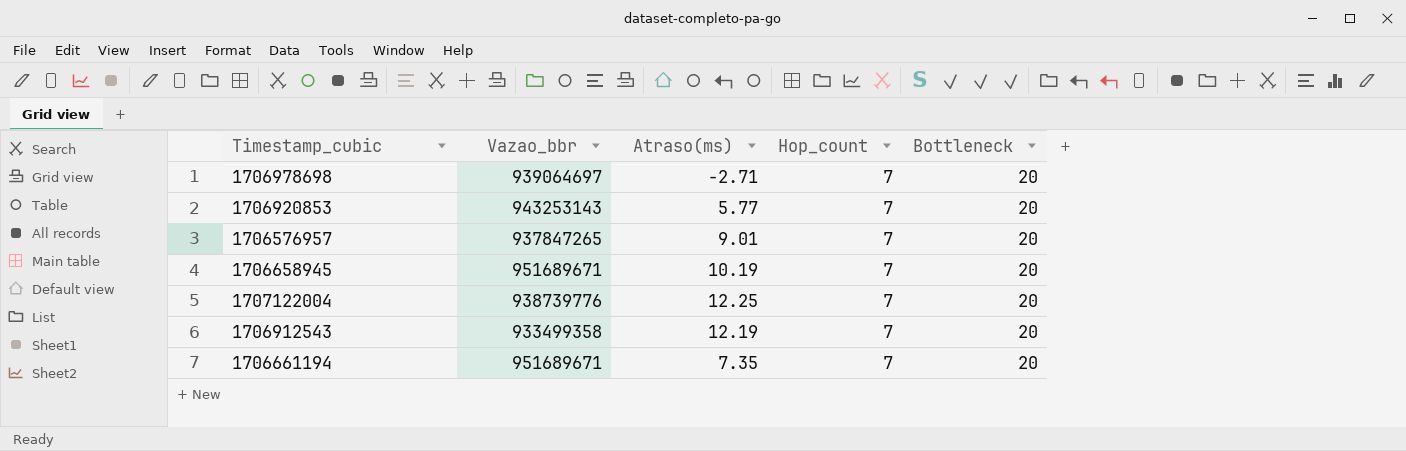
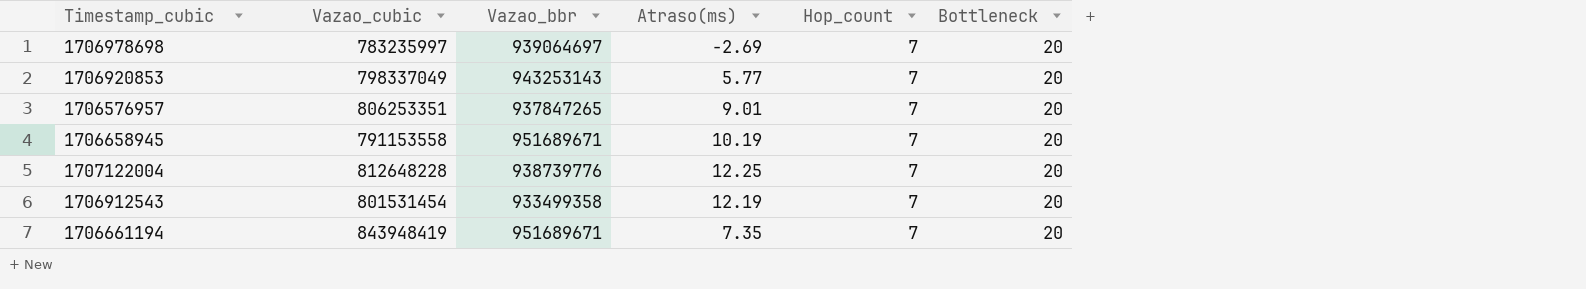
column Vazao_cubic | position: none -> 2
1706978698 | Atraso(ms): -2.71 -> -2.69

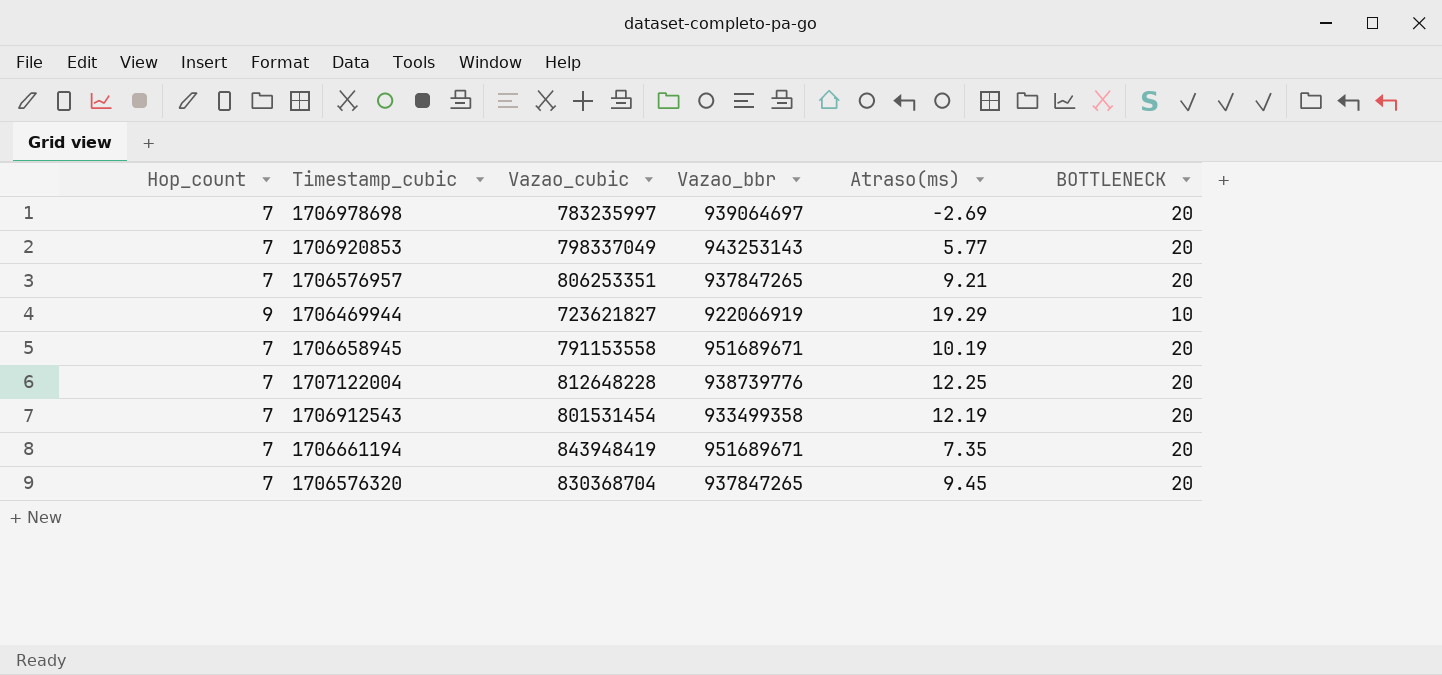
column Hop_count | position: 5 -> 1
column name: Bottleneck -> BOTTLENECK
1706576957 | Atraso(ms): 9.01 -> 9.21
row 1706469944: none -> 9 | 723621827 | 922066919 | 19.29 | 10
row 1706576320: none -> 7 | 830368704 | 937847265 | 9.45 | 20

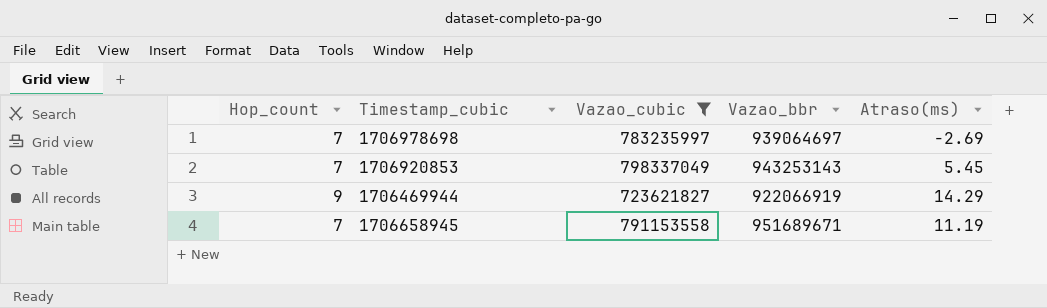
filter: none -> Vazao_cubic <= 798337049
column BOTTLENECK | position: 6 -> none
1706920853 | Atraso(ms): 5.77 -> 5.45
1706469944 | Atraso(ms): 19.29 -> 14.29
1706658945 | Atraso(ms): 10.19 -> 11.19

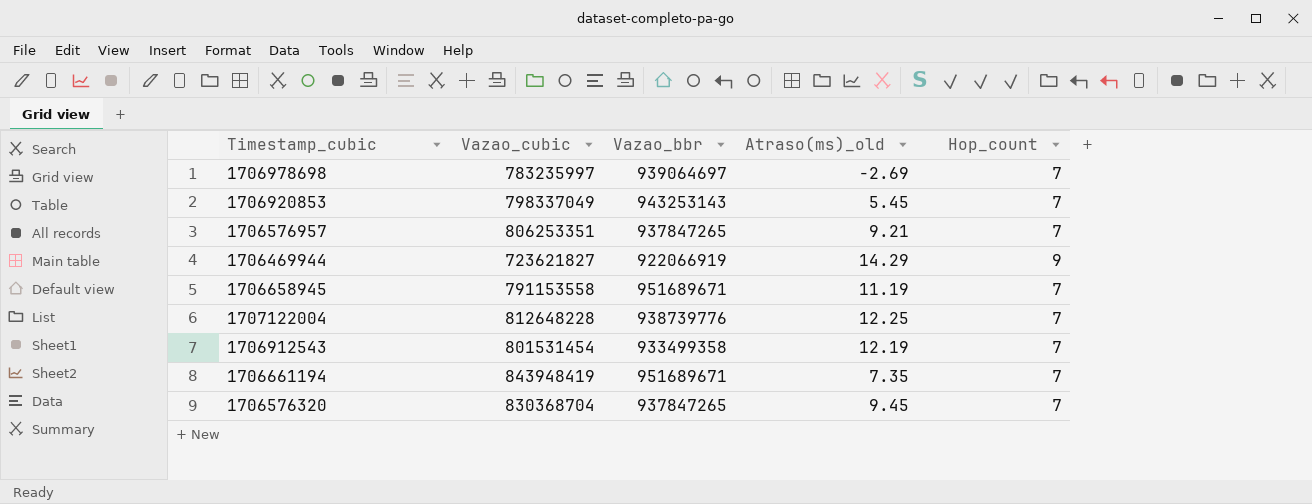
filter: Vazao_cubic <= 798337049 -> none
column name: Atraso(ms) -> Atraso(ms)_old
column Hop_count | position: 1 -> 5

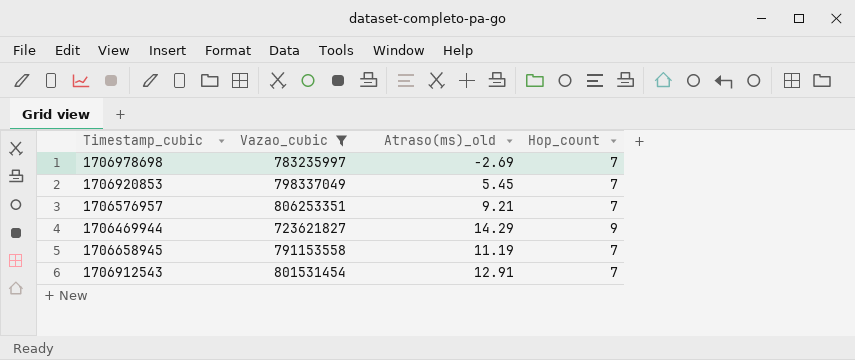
filter: none -> Vazao_cubic <= 806253351
column Vazao_bbr | position: 3 -> none
1706912543 | Atraso(ms)_old: 12.19 -> 12.91

